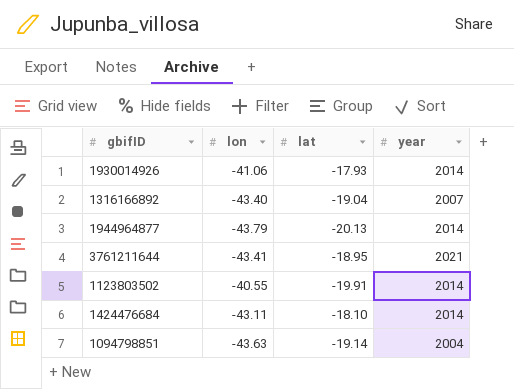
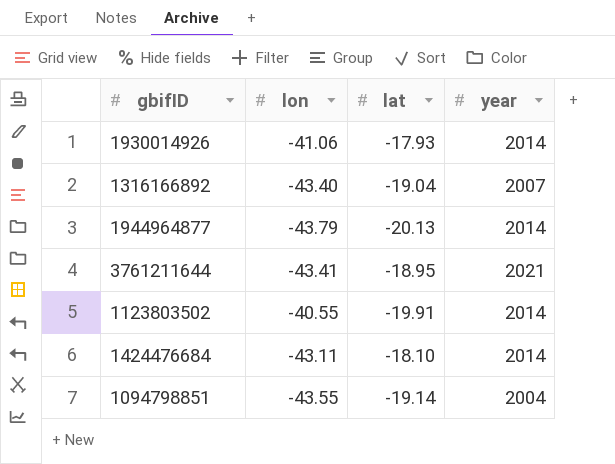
1094798851 | lon: -43.63 -> -43.55

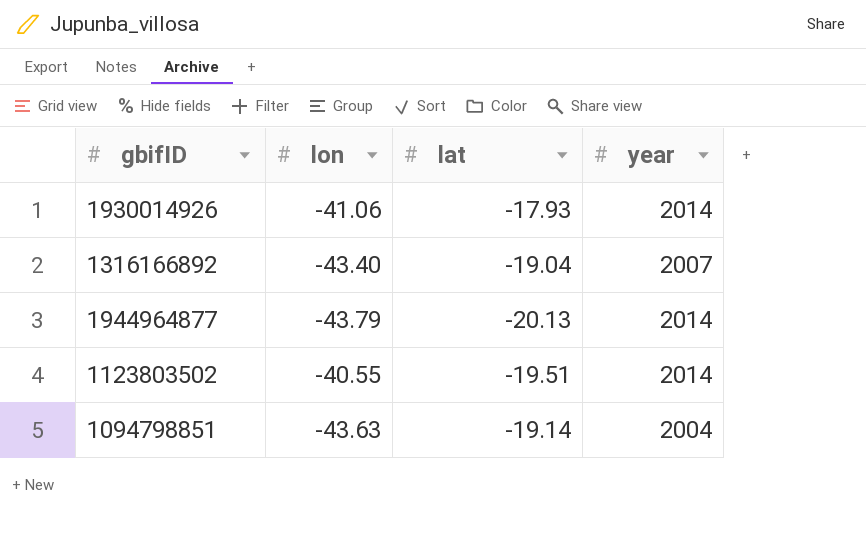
row 3761211644: -43.41 | -18.95 | 2021 -> none
row 1424476684: -43.11 | -18.10 | 2014 -> none
1123803502 | lat: -19.91 -> -19.51
1094798851 | lon: -43.55 -> -43.63

